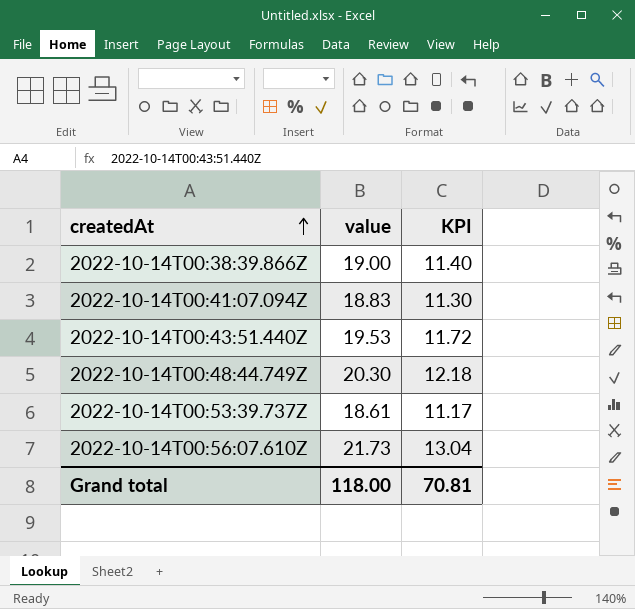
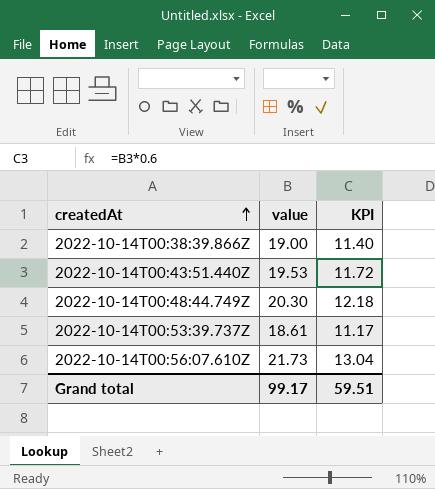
row 2022-10-14T00:41:07.094Z: 18.83 | 11.30 -> none
Grand total | value: 118.00 -> 99.17
Grand total | KPI: 70.81 -> 59.51

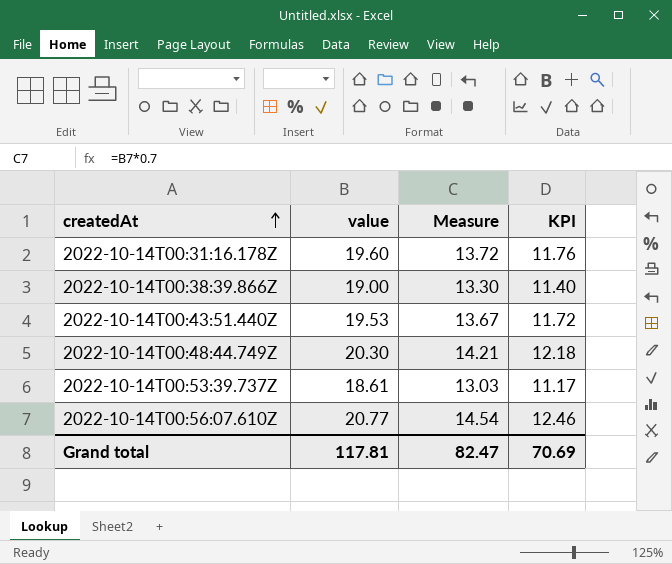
column Measure | formula: none -> [value] * 0.7
row 2022-10-14T00:31:16.178Z: none -> 19.60 | 13.72 | 11.76
2022-10-14T00:56:07.610Z | value: 21.73 -> 20.77
2022-10-14T00:56:07.610Z | KPI: 13.04 -> 12.46
Grand total | value: 99.17 -> 117.81
Grand total | KPI: 59.51 -> 70.69

